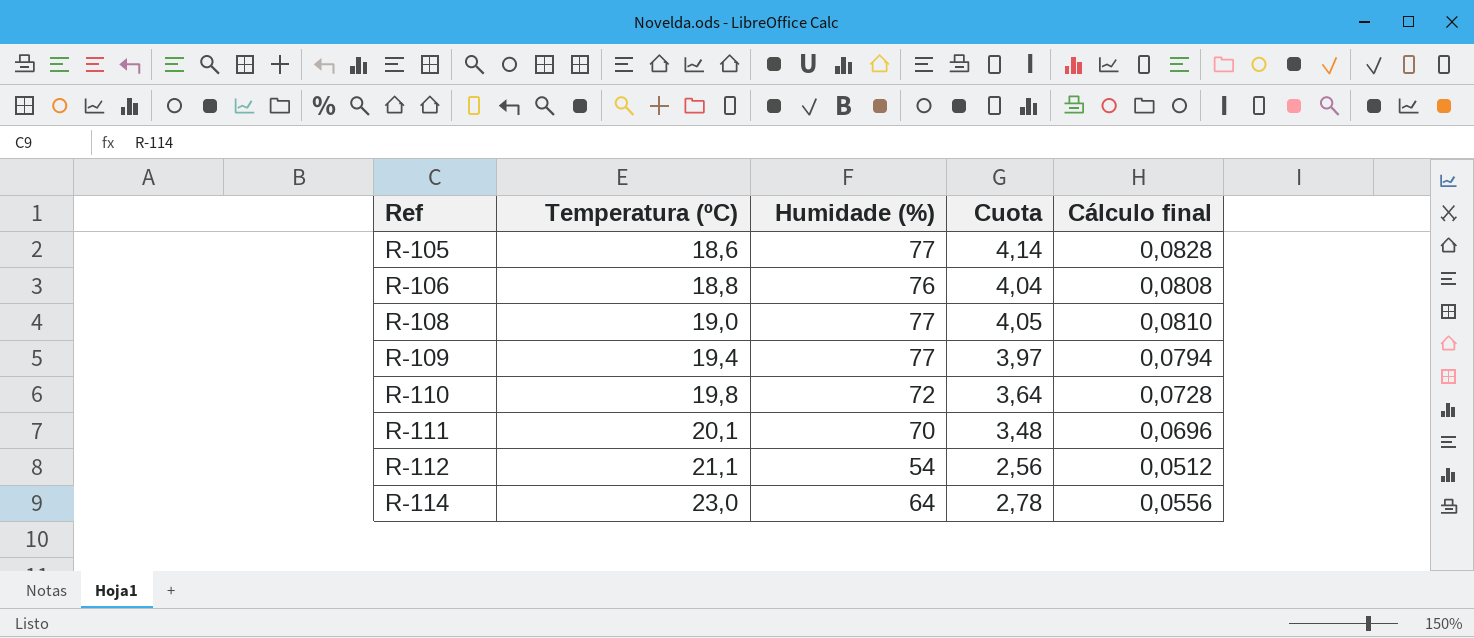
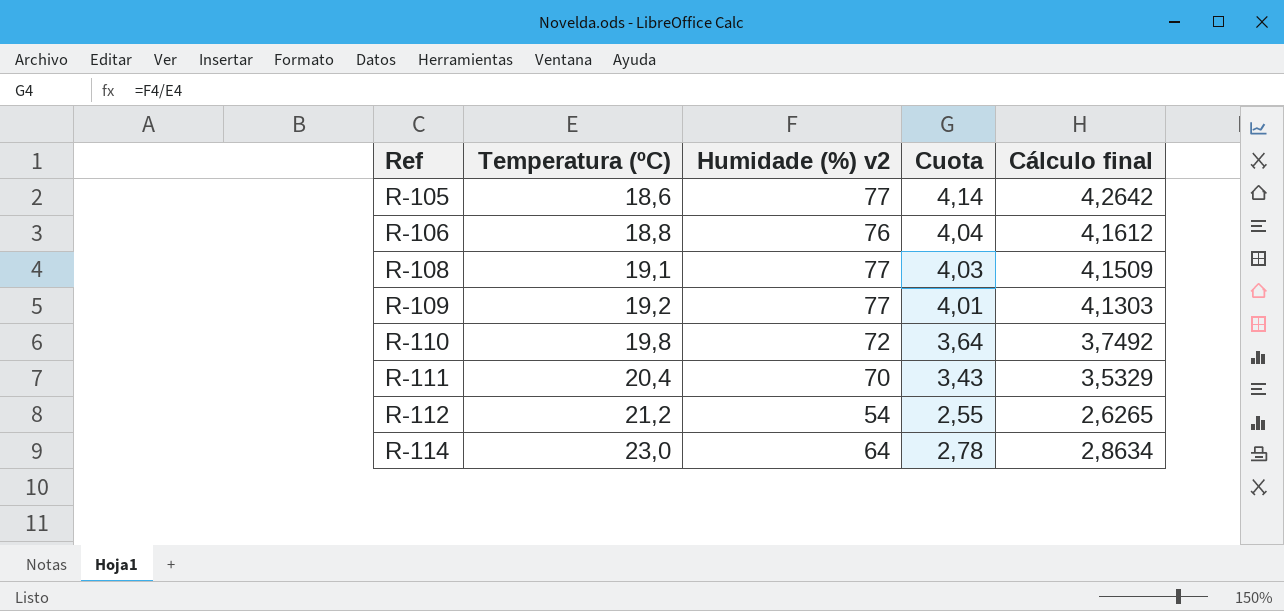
column name: Humidade (%) -> Humidade (%) v2
column Cálculo final | formula: [Cuota] * 0,02 -> [Cuota] * 1,03
R-108 | Temperatura (ºC): 19,0 -> 19,1
R-108 | Cuota: 4,05 -> 4,03
R-109 | Temperatura (ºC): 19,4 -> 19,2
R-109 | Cuota: 3,97 -> 4,01
R-111 | Temperatura (ºC): 20,1 -> 20,4
R-111 | Cuota: 3,48 -> 3,43
R-112 | Temperatura (ºC): 21,1 -> 21,2
R-112 | Cuota: 2,56 -> 2,55

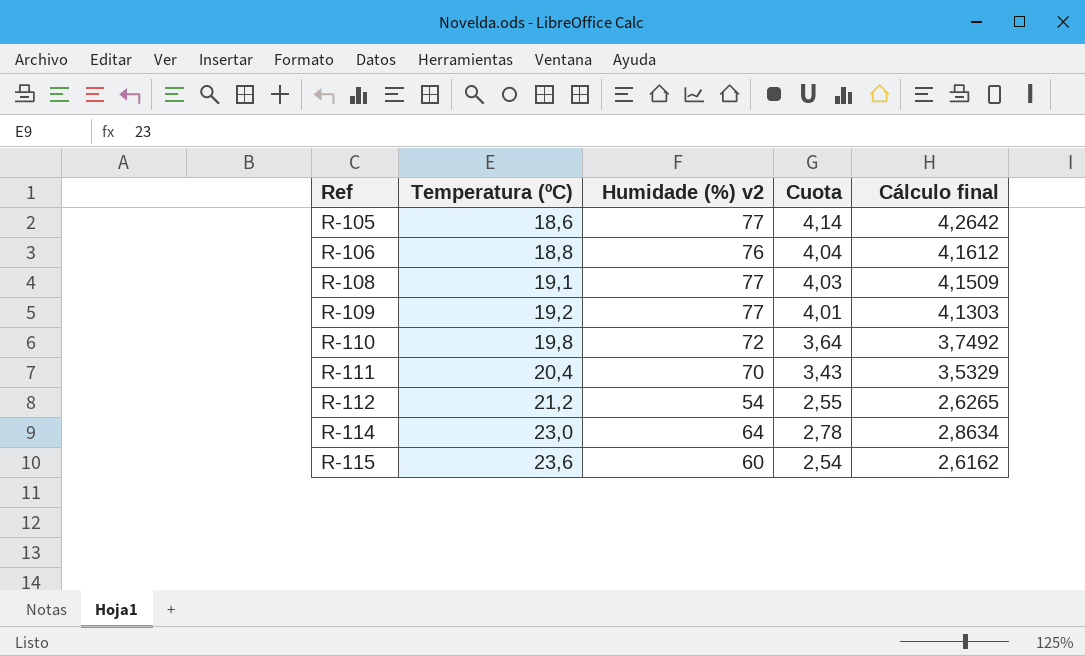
row R-115: none -> 23,6 | 60 | 2,54 | 2,6162

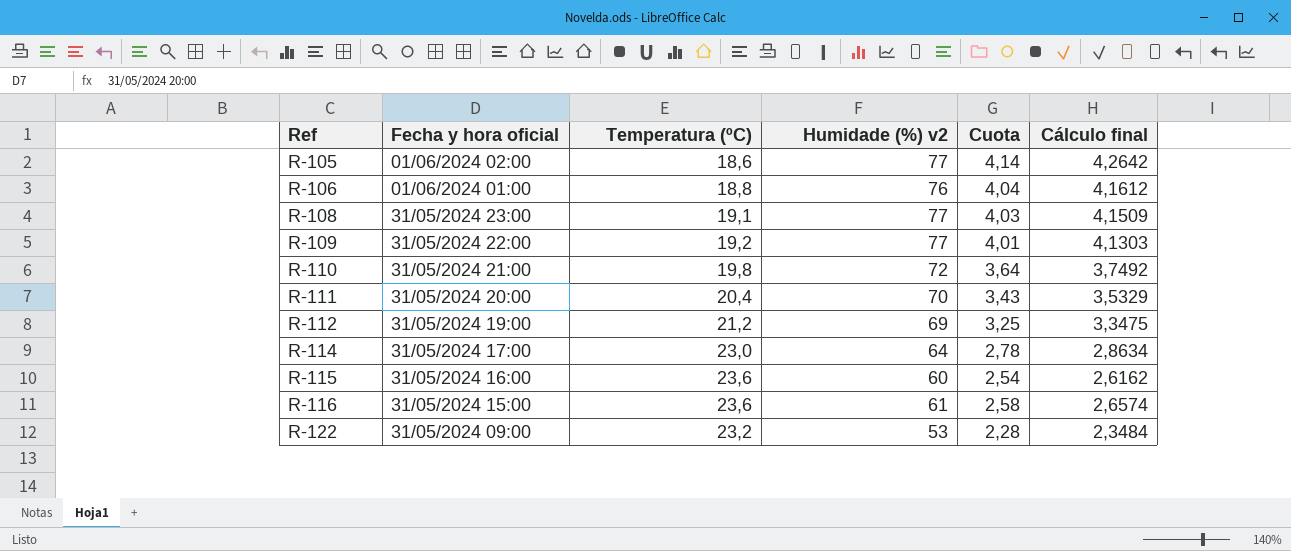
column Fecha y hora oficial | position: none -> 2
R-112 | Humidade (%) v2: 54 -> 69
R-112 | Cuota: 2,55 -> 3,25
R-112 | Cálculo final: 2,6265 -> 3,3475
row R-116: none -> 31/05/2024 15:00 | 23,6 | 61 | 2,58 | 2,6574
row R-122: none -> 31/05/2024 09:00 | 23,2 | 53 | 2,28 | 2,3484

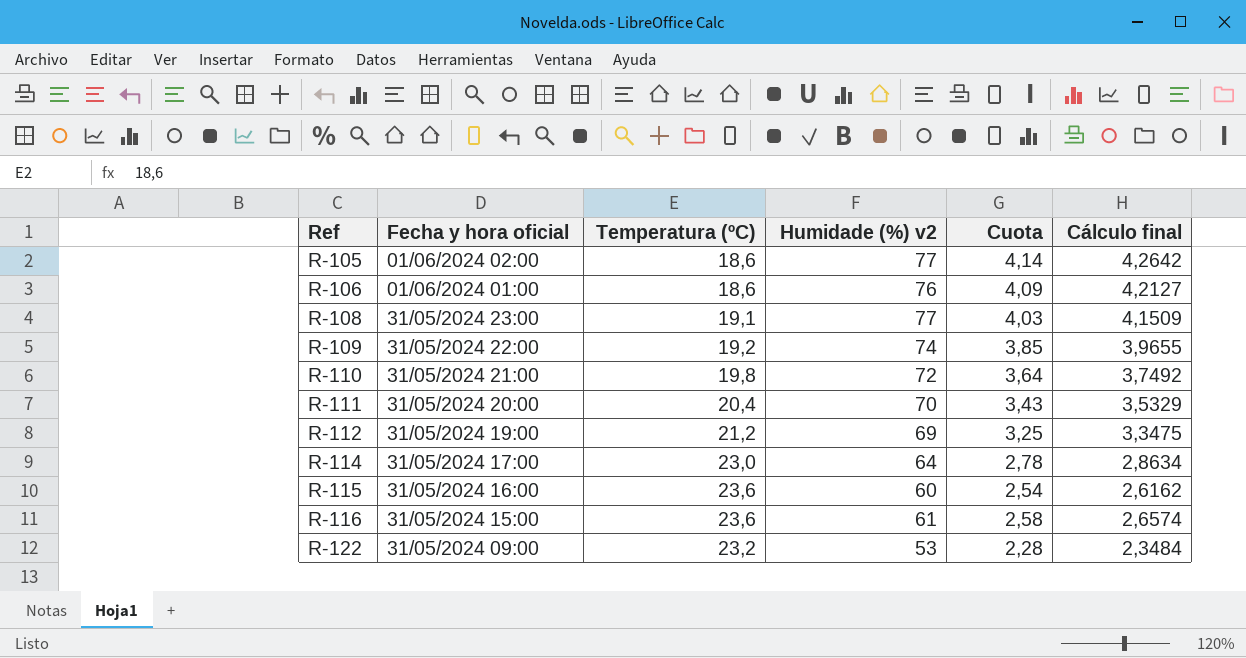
R-106 | Temperatura (ºC): 18,8 -> 18,6
R-106 | Cuota: 4,04 -> 4,09
R-106 | Cálculo final: 4,1612 -> 4,2127
R-109 | Humidade (%) v2: 77 -> 74
R-109 | Cuota: 4,01 -> 3,85
R-109 | Cálculo final: 4,1303 -> 3,9655

